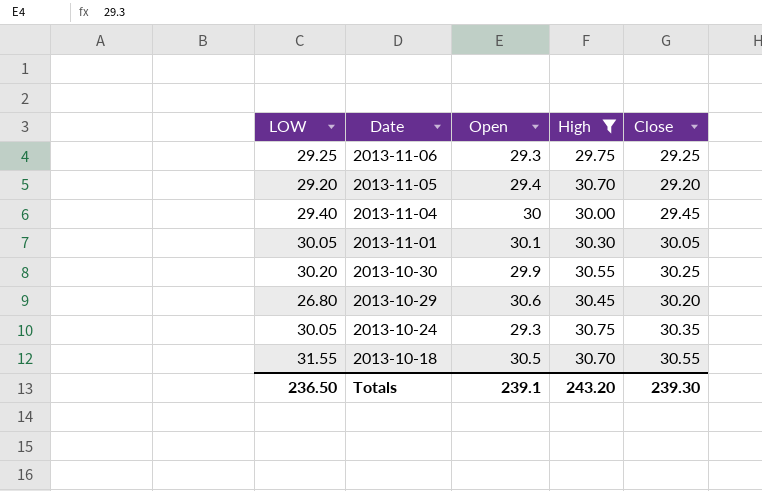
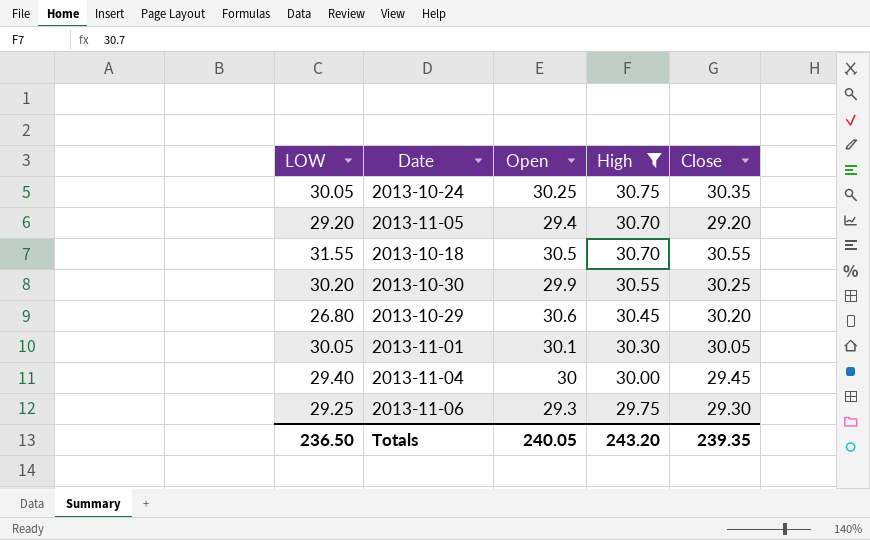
row order: Date descending -> High descending
2013-10-24 | Open: 29.3 -> 30.25
2013-11-06 | Close: 29.25 -> 29.30
Totals | Open: 239.1 -> 240.05
Totals | Close: 239.30 -> 239.35

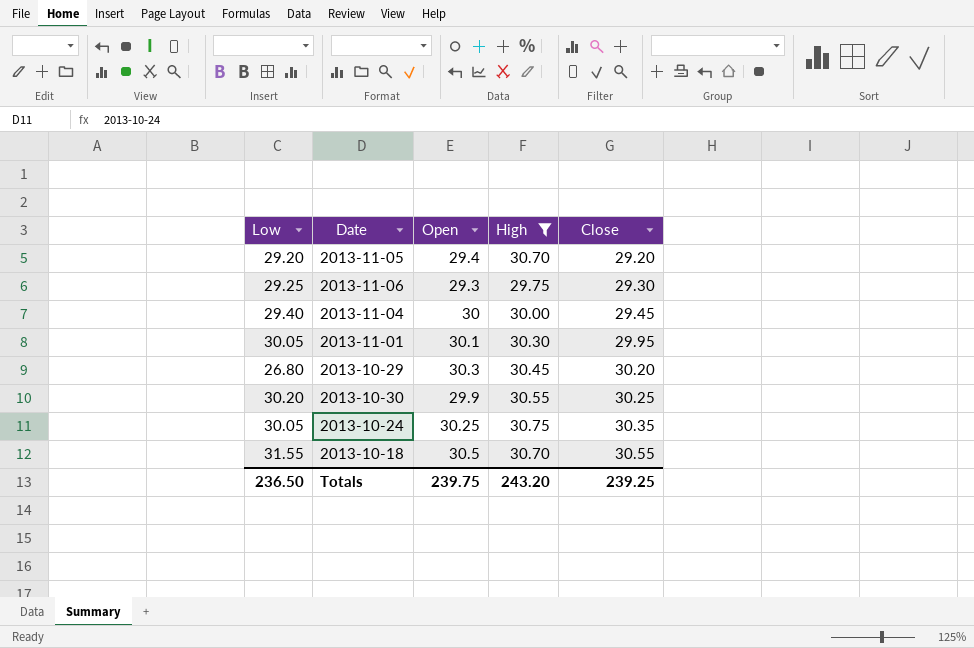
row order: High descending -> Close ascending
column name: LOW -> Low
2013-11-01 | Close: 30.05 -> 29.95
2013-10-29 | Open: 30.6 -> 30.3
Totals | Open: 240.05 -> 239.75
Totals | Close: 239.35 -> 239.25

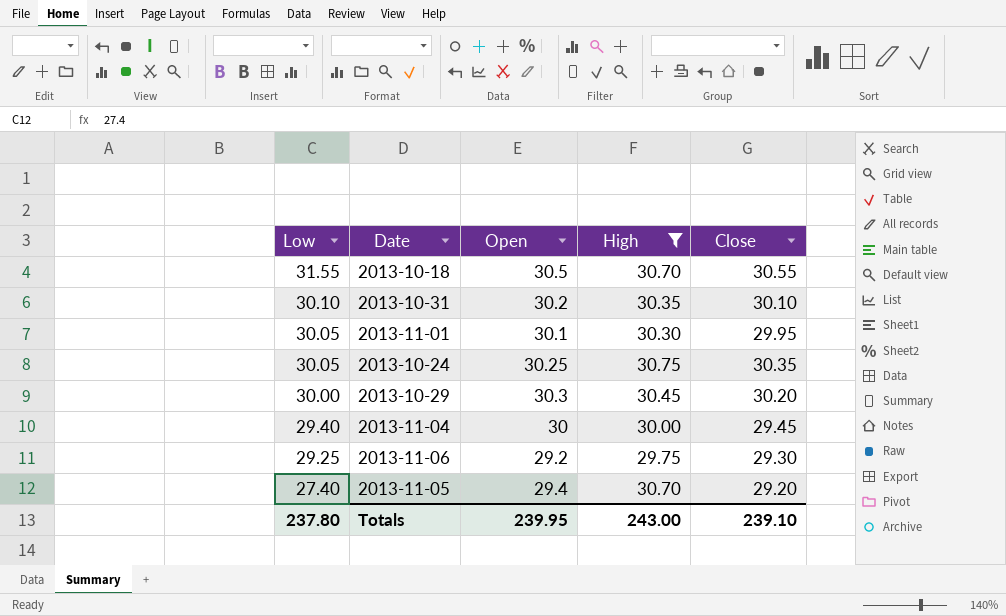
row order: Close ascending -> Low descending
row 2013-10-30: 30.20 | 29.9 | 30.55 | 30.25 -> none
row 2013-10-31: none -> 30.10 | 30.2 | 30.35 | 30.10
2013-10-29 | Low: 26.80 -> 30.00
2013-11-06 | Open: 29.3 -> 29.2
2013-11-05 | Low: 29.20 -> 27.40
Totals | Low: 236.50 -> 237.80
Totals | Open: 239.75 -> 239.95
Totals | High: 243.20 -> 243.00
Totals | Close: 239.25 -> 239.10

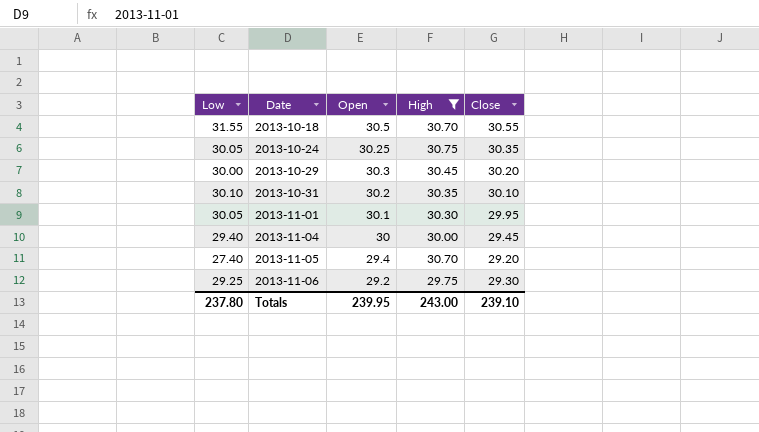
row order: Low descending -> Date ascending

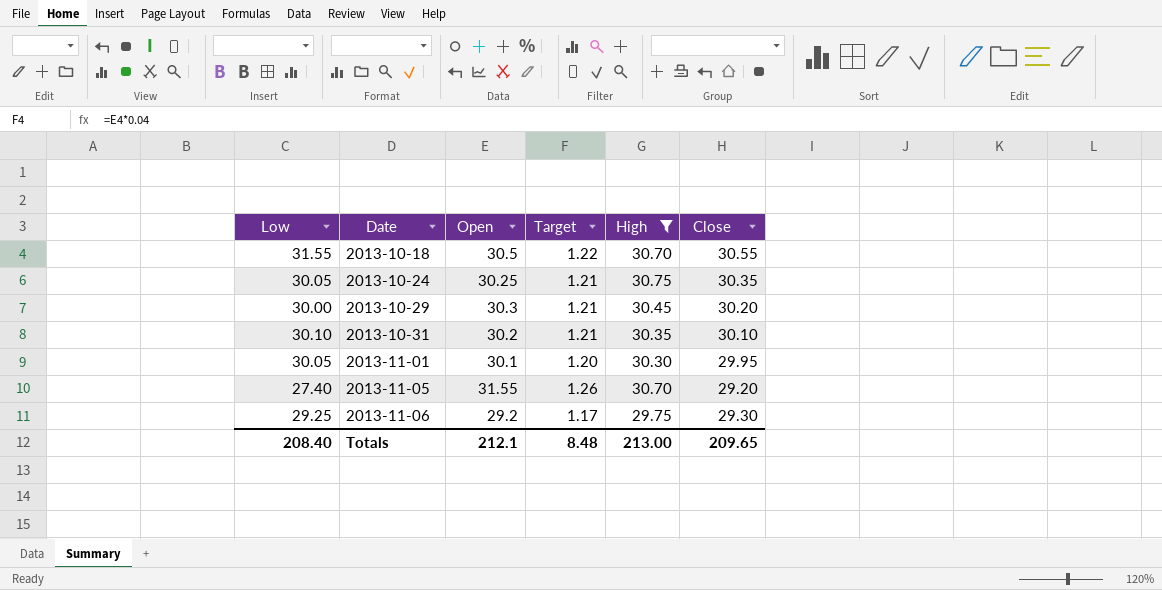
column Target | formula: none -> [Open] * 0.04
row 2013-11-04: 29.40 | 30 | 30.00 | 29.45 -> none
2013-11-05 | Open: 29.4 -> 31.55
Totals | Low: 237.80 -> 208.40
Totals | Open: 239.95 -> 212.1
Totals | High: 243.00 -> 213.00
Totals | Close: 239.10 -> 209.65

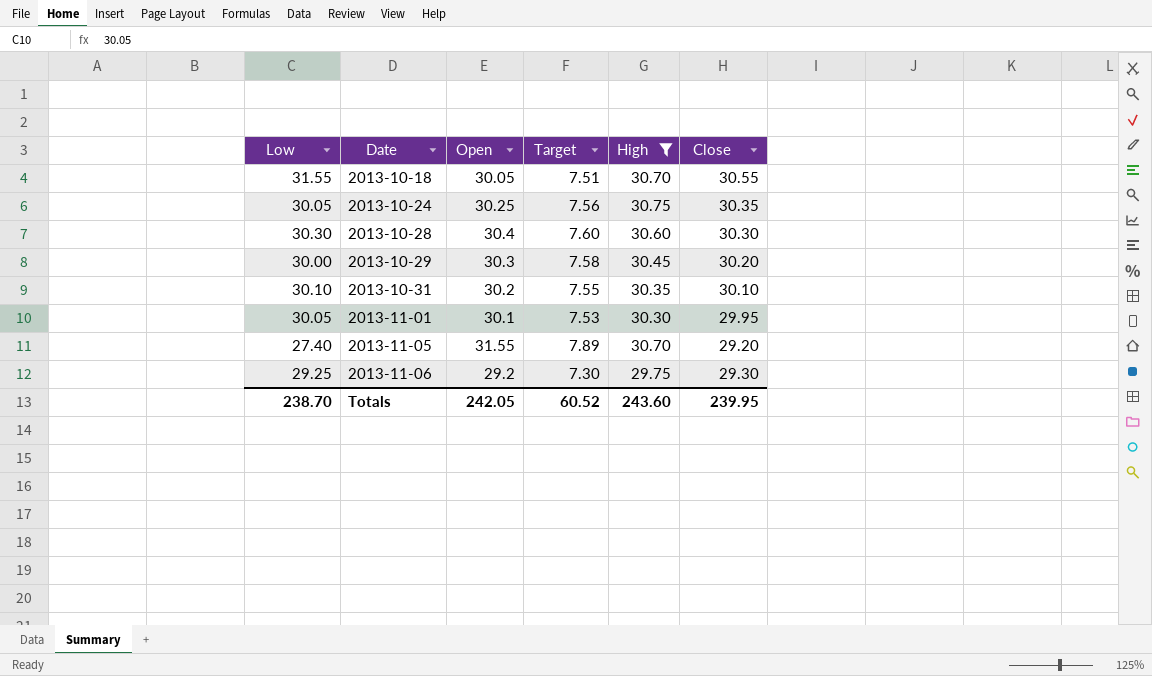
column Target | formula: [Open] * 0.04 -> [Open] * 0.25
2013-10-18 | Open: 30.5 -> 30.05
row 2013-10-28: none -> 30.30 | 30.4 | 7.60 | 30.60 | 30.30
Totals | Low: 208.40 -> 238.70
Totals | Open: 212.1 -> 242.05
Totals | Target: 8.48 -> 60.52
Totals | High: 213.00 -> 243.60
Totals | Close: 209.65 -> 239.95

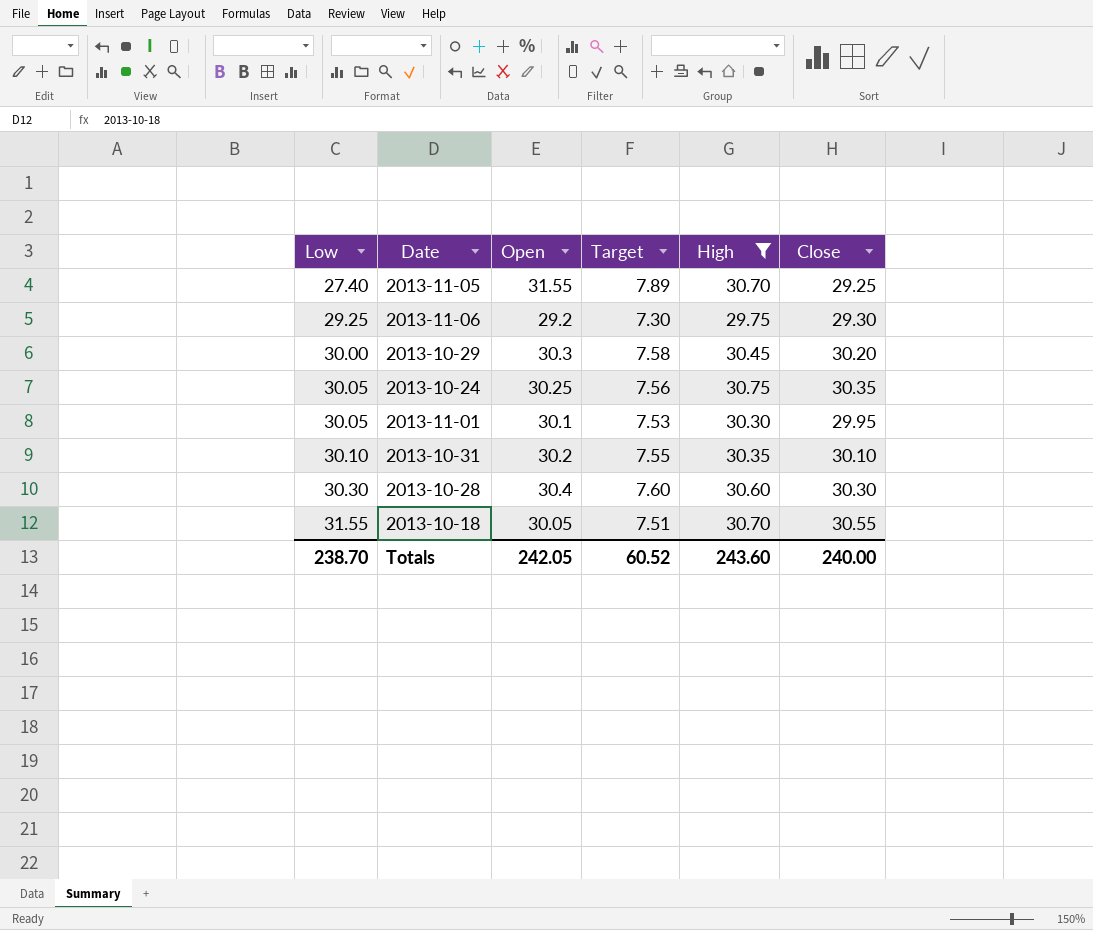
row order: Date ascending -> Low ascending
2013-11-05 | Close: 29.20 -> 29.25
Totals | Close: 239.95 -> 240.00

